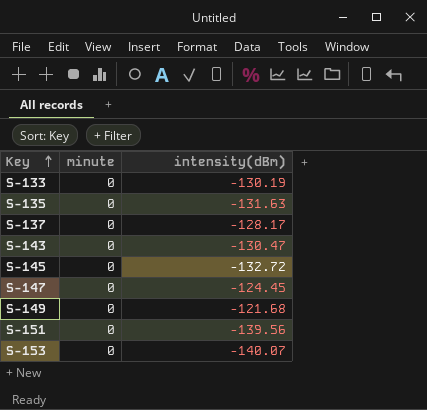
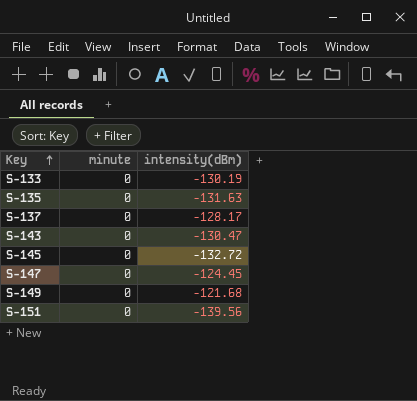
row S-153: 0 | -140.07 -> none

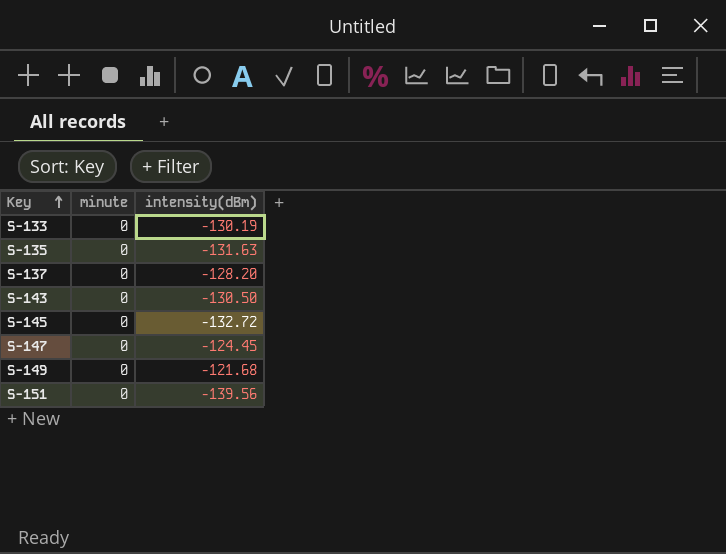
S-137 | intensity(dBm): -128.17 -> -128.20
S-143 | intensity(dBm): -130.47 -> -130.50

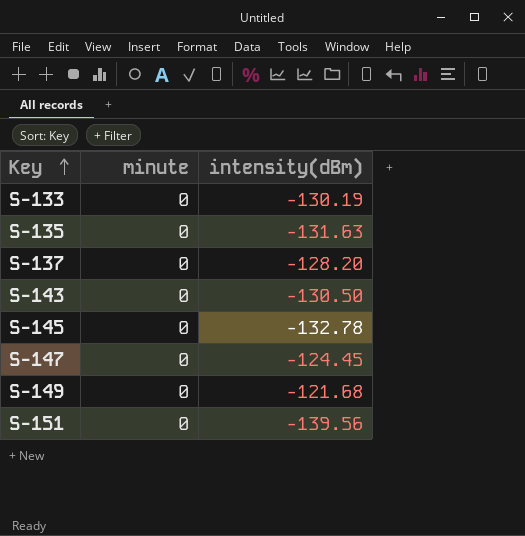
S-145 | intensity(dBm): -132.72 -> -132.78

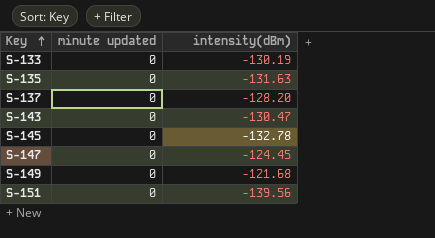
column name: minute -> minute updated
S-143 | intensity(dBm): -130.50 -> -130.47

